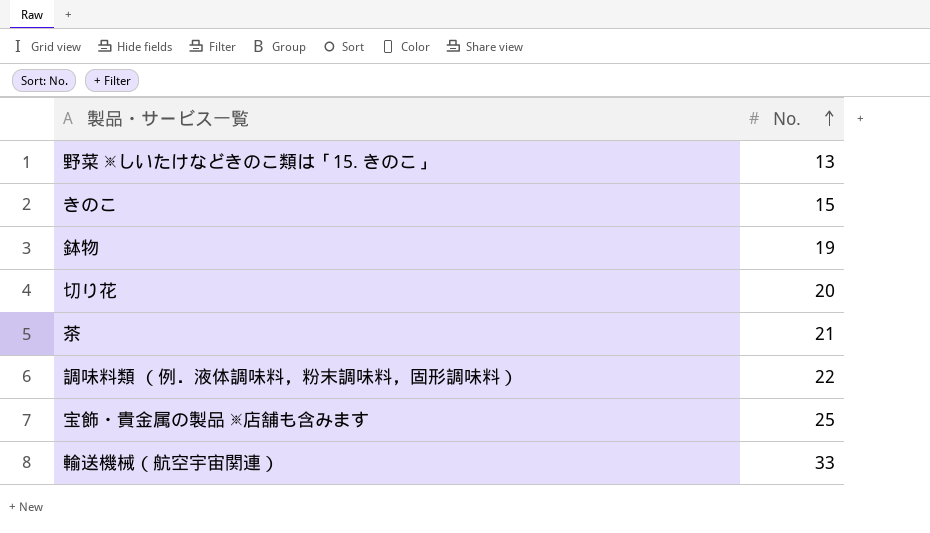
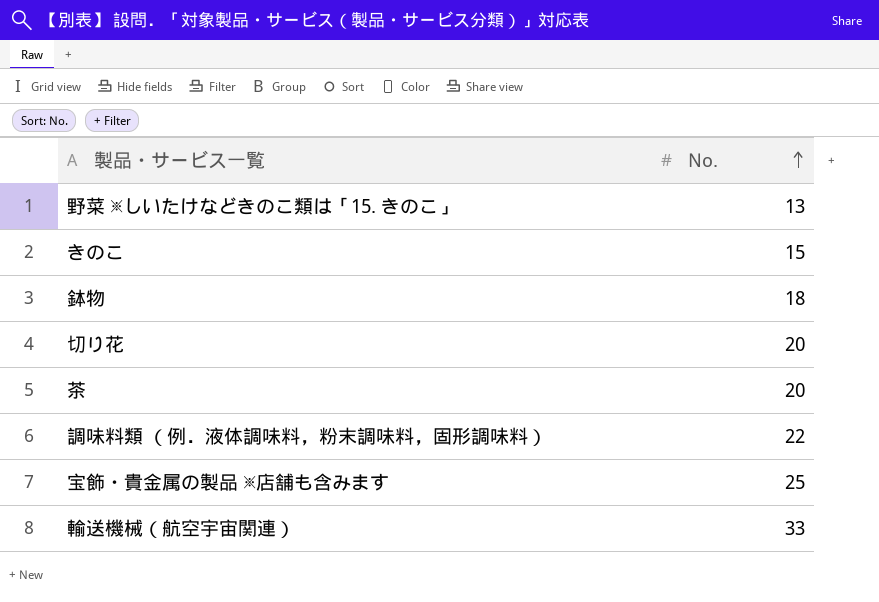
鉢物 | No.: 19 -> 18
茶 | No.: 21 -> 20

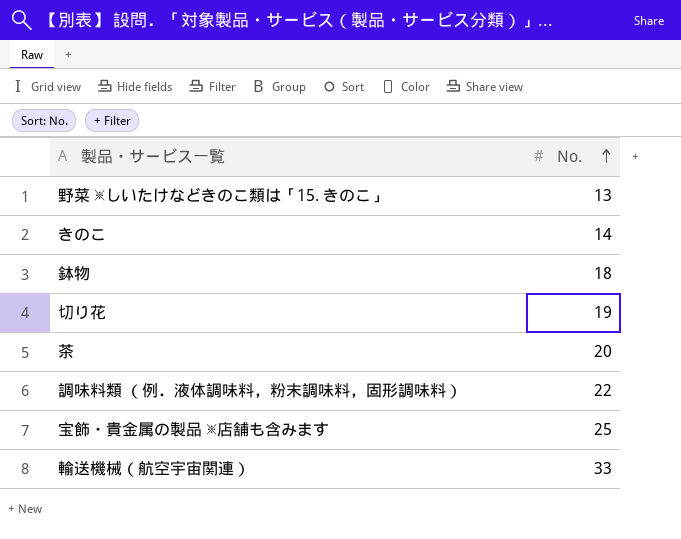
きのこ | No.: 15 -> 14
切り花 | No.: 20 -> 19

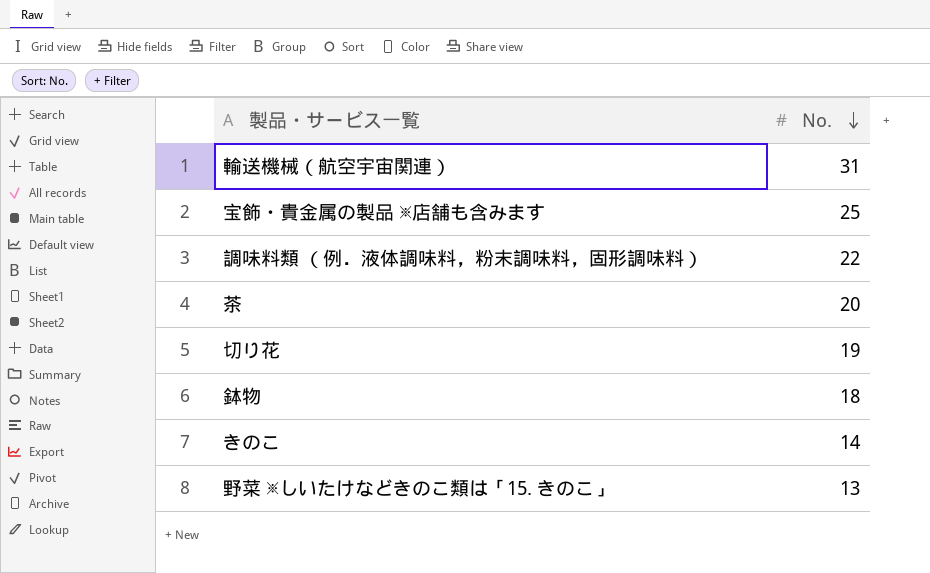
row order: No. ascending -> No. descending
輸送機械（航空宇宙関連） | No.: 33 -> 31

